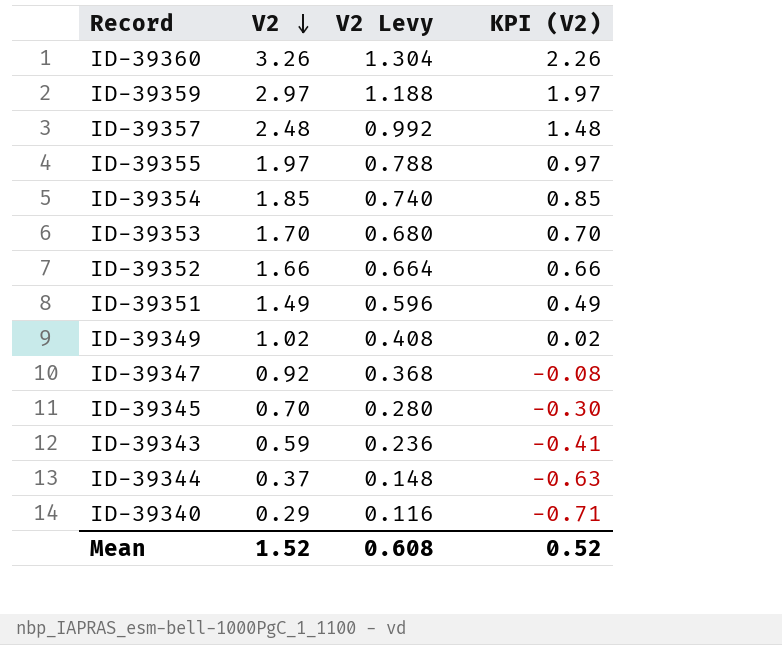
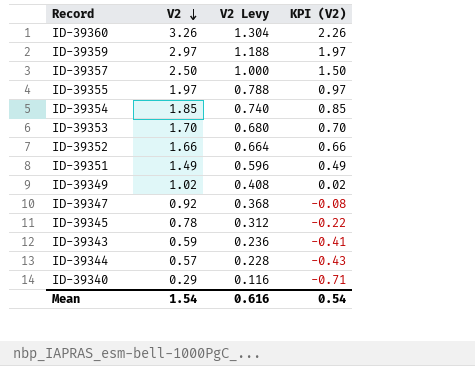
ID-39357 | V2: 2.48 -> 2.50
ID-39357 | V2 Levy: 0.992 -> 1.000
ID-39357 | KPI (V2): 1.48 -> 1.50
ID-39345 | V2: 0.70 -> 0.78
ID-39345 | V2 Levy: 0.280 -> 0.312
ID-39345 | KPI (V2): -0.30 -> -0.22
ID-39344 | V2: 0.37 -> 0.57
ID-39344 | V2 Levy: 0.148 -> 0.228
ID-39344 | KPI (V2): -0.63 -> -0.43
Mean | V2: 1.52 -> 1.54
Mean | V2 Levy: 0.608 -> 0.616
Mean | KPI (V2): 0.52 -> 0.54

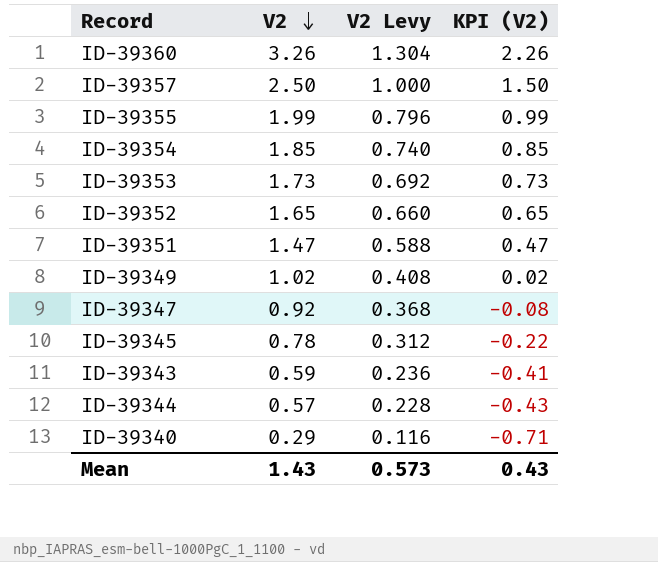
row ID-39359: 2.97 | 1.188 | 1.97 -> none
ID-39355 | V2: 1.97 -> 1.99
ID-39355 | V2 Levy: 0.788 -> 0.796
ID-39355 | KPI (V2): 0.97 -> 0.99
ID-39353 | V2: 1.70 -> 1.73
ID-39353 | V2 Levy: 0.680 -> 0.692
ID-39353 | KPI (V2): 0.70 -> 0.73
ID-39352 | V2: 1.66 -> 1.65
ID-39352 | V2 Levy: 0.664 -> 0.660
ID-39352 | KPI (V2): 0.66 -> 0.65
ID-39351 | V2: 1.49 -> 1.47
ID-39351 | V2 Levy: 0.596 -> 0.588
ID-39351 | KPI (V2): 0.49 -> 0.47
Mean | V2: 1.54 -> 1.43
Mean | V2 Levy: 0.616 -> 0.573
Mean | KPI (V2): 0.54 -> 0.43

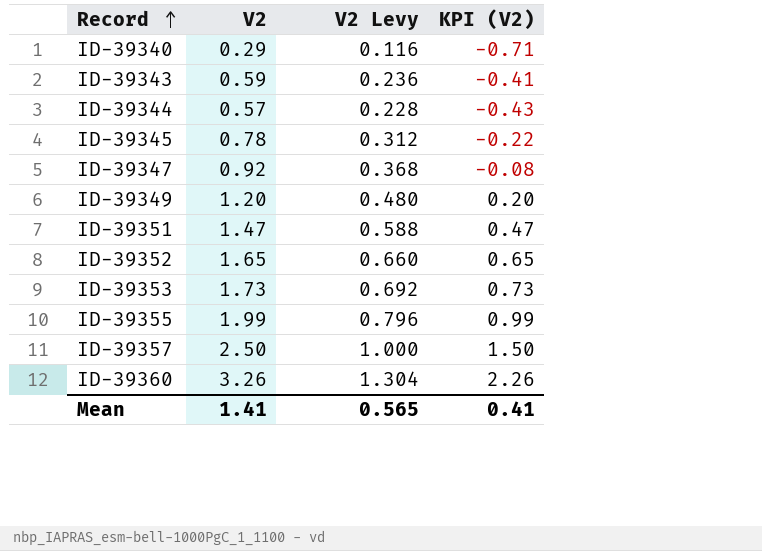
row order: V2 descending -> Record ascending
row ID-39354: 1.85 | 0.740 | 0.85 -> none
ID-39349 | V2: 1.02 -> 1.20
ID-39349 | V2 Levy: 0.408 -> 0.480
ID-39349 | KPI (V2): 0.02 -> 0.20
Mean | V2: 1.43 -> 1.41
Mean | V2 Levy: 0.573 -> 0.565
Mean | KPI (V2): 0.43 -> 0.41

